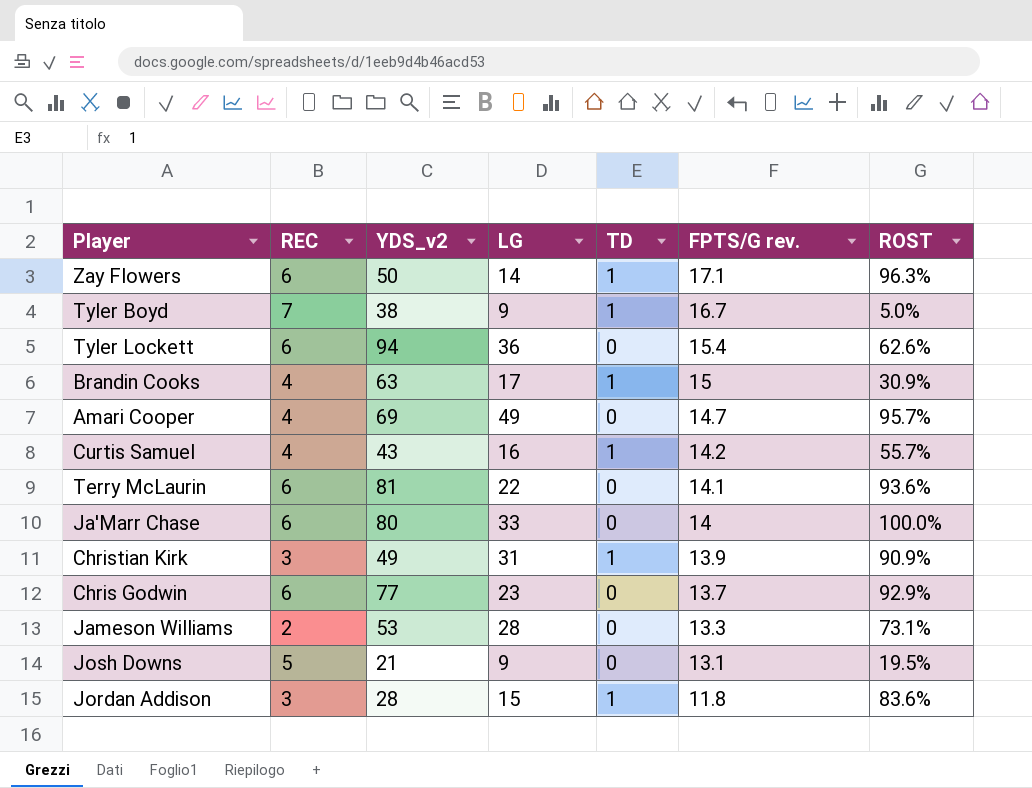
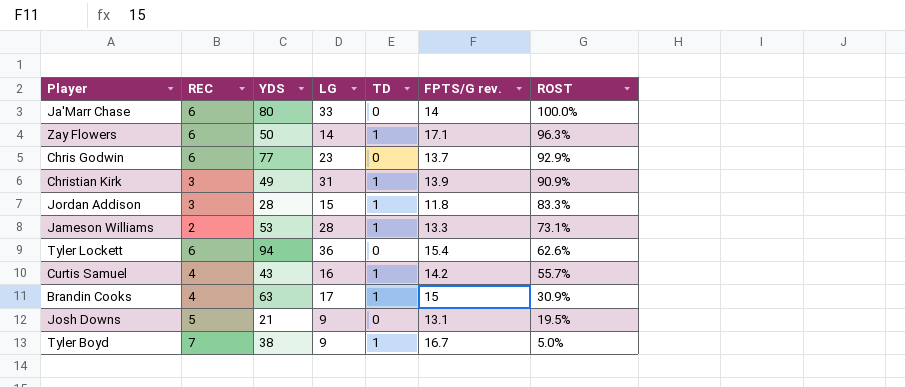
row order: FPTS/G rev. descending -> ROST descending
column name: YDS_v2 -> YDS
row Amari Cooper: 4 | 69 | 49 | 0 | 14.7 | 95.7% -> none
row Terry McLaurin: 6 | 81 | 22 | 0 | 14.1 | 93.6% -> none
Jordan Addison | ROST: 83.6% -> 83.3%
Jameson Williams | TD: 0 -> 1

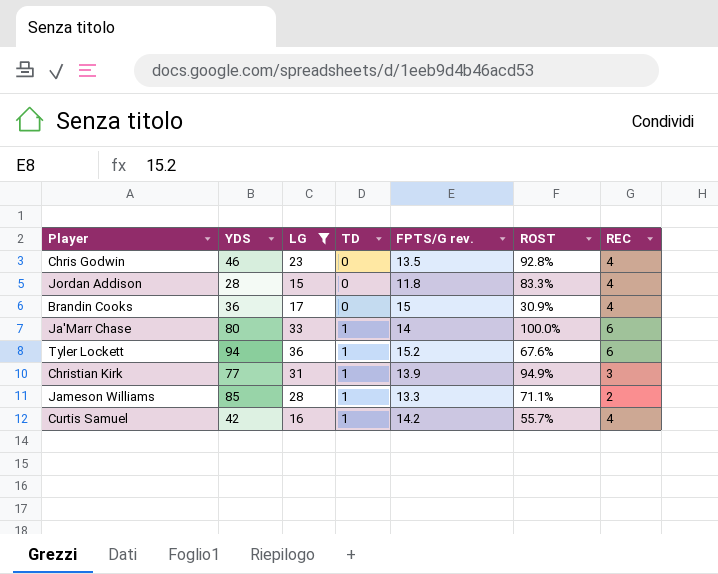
filter: none -> LG >= 15
row order: ROST descending -> TD ascending
column REC | position: 2 -> 7
Chris Godwin | YDS: 77 -> 46
Chris Godwin | FPTS/G rev.: 13.7 -> 13.5
Chris Godwin | ROST: 92.9% -> 92.8%
Chris Godwin | REC: 6 -> 4
Jordan Addison | TD: 1 -> 0
Jordan Addison | REC: 3 -> 4
Brandin Cooks | YDS: 63 -> 36
Brandin Cooks | TD: 1 -> 0
Ja'Marr Chase | TD: 0 -> 1
Tyler Lockett | TD: 0 -> 1
Tyler Lockett | FPTS/G rev.: 15.4 -> 15.2
Tyler Lockett | ROST: 62.6% -> 67.6%
Christian Kirk | YDS: 49 -> 77
Christian Kirk | ROST: 90.9% -> 94.9%
Jameson Williams | YDS: 53 -> 85
Jameson Williams | ROST: 73.1% -> 71.1%
Curtis Samuel | YDS: 43 -> 42

